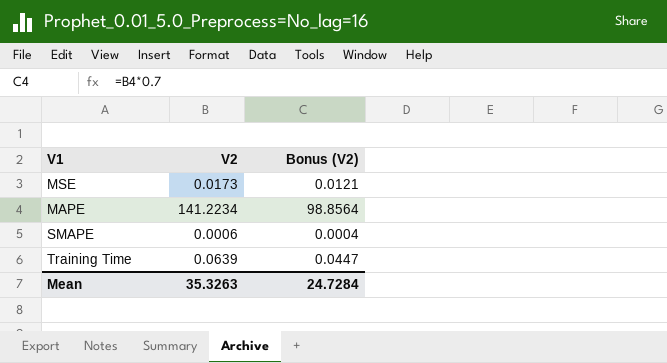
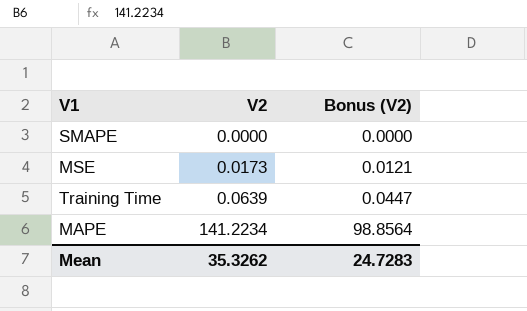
row order: none -> V2 ascending
SMAPE | V2: 0.0006 -> 0.0000
SMAPE | Bonus (V2): 0.0004 -> 0.0000
Mean | V2: 35.3263 -> 35.3262
Mean | Bonus (V2): 24.7284 -> 24.7283

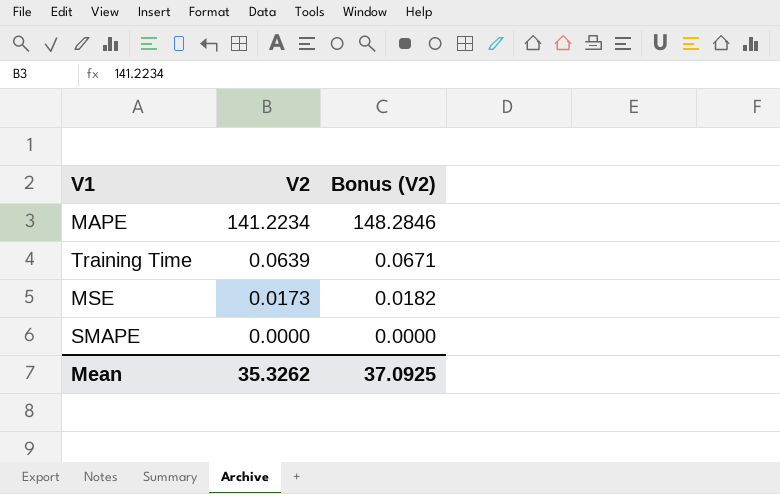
row order: V2 ascending -> V2 descending
column Bonus (V2) | formula: [V2] * 0.7 -> [V2] * 1.05
Mean | Bonus (V2): 24.7283 -> 37.0925

